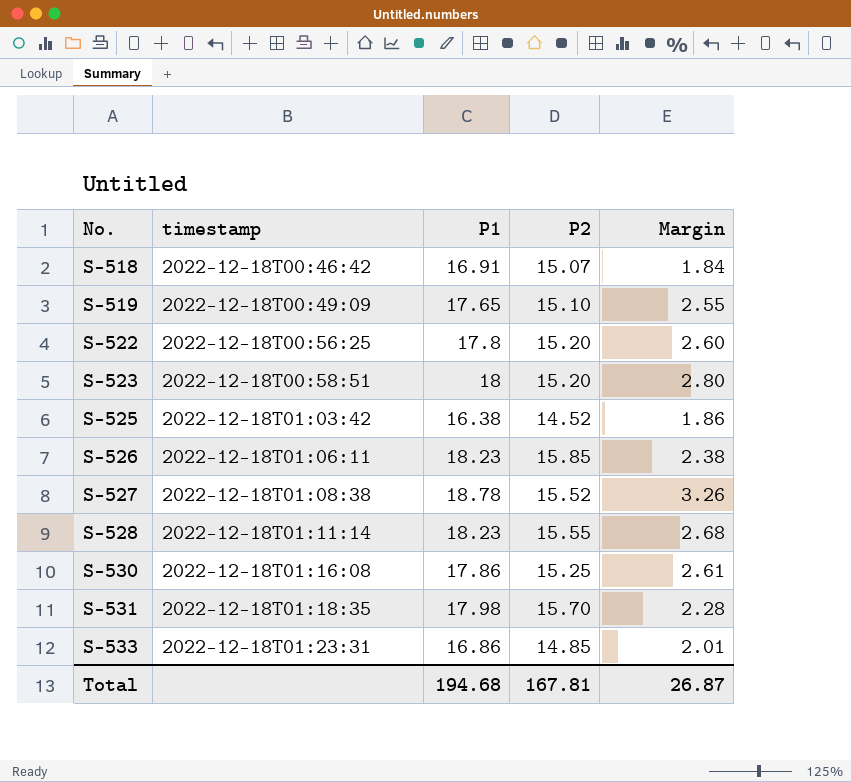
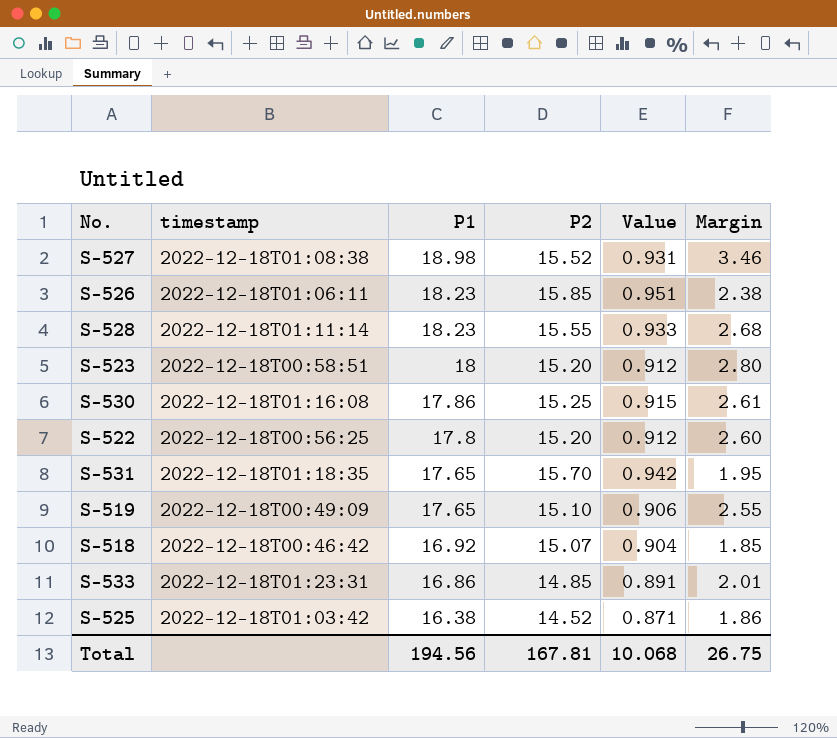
row order: No. ascending -> P1 descending
column Value | formula: none -> [P2] * 0.06
S-527 | P1: 18.78 -> 18.98
S-527 | Margin: 3.26 -> 3.46
S-531 | P1: 17.98 -> 17.65
S-531 | Margin: 2.28 -> 1.95
S-518 | P1: 16.91 -> 16.92
S-518 | Margin: 1.84 -> 1.85
Total | P1: 194.68 -> 194.56
Total | Margin: 26.87 -> 26.75

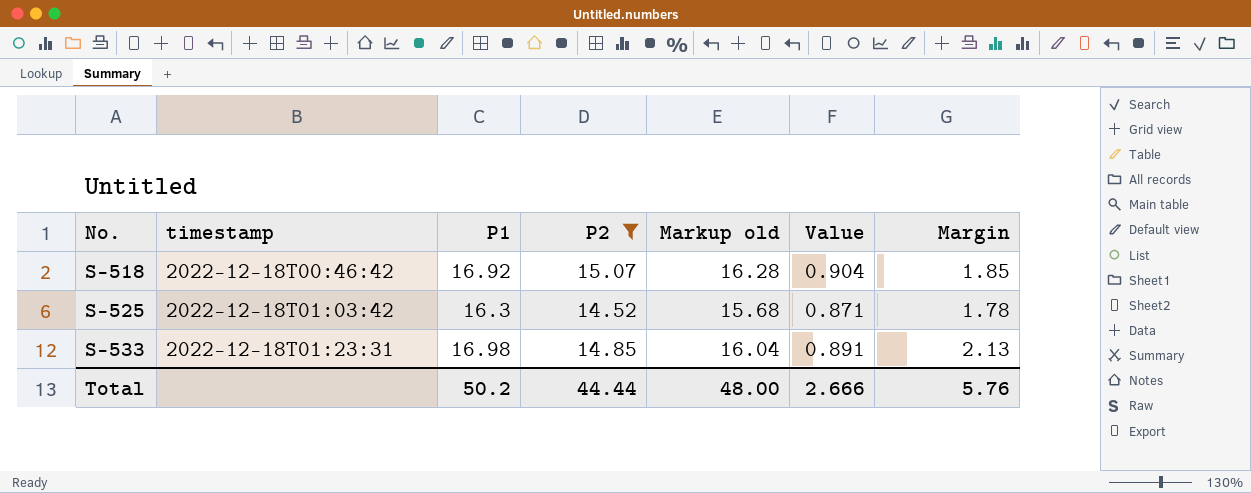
filter: none -> P2 <= 15.07
row order: P1 descending -> No. ascending
column Markup old | formula: none -> [P2] * 1.08
S-525 | P1: 16.38 -> 16.3
S-525 | Margin: 1.86 -> 1.78
S-533 | P1: 16.86 -> 16.98
S-533 | Margin: 2.01 -> 2.13
Total | P1: 194.56 -> 50.2
Total | P2: 167.81 -> 44.44
Total | Value: 10.068 -> 2.666
Total | Margin: 26.75 -> 5.76

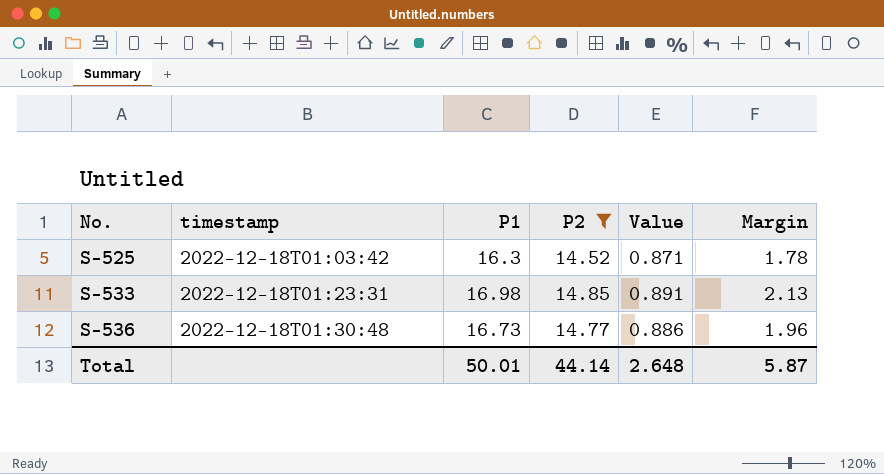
column Markup old | formula: [P2] * 1.08 -> none
row S-518: 2022-12-18T00:46:42 | 16.92 | 15.07 | 16.28 | 0.904 | 1.85 -> none
row S-536: none -> 2022-12-18T01:30:48 | 16.73 | 14.77 | 0.886 | 1.96
Total | P1: 50.2 -> 50.01
Total | P2: 44.44 -> 44.14
Total | Value: 2.666 -> 2.648
Total | Margin: 5.76 -> 5.87

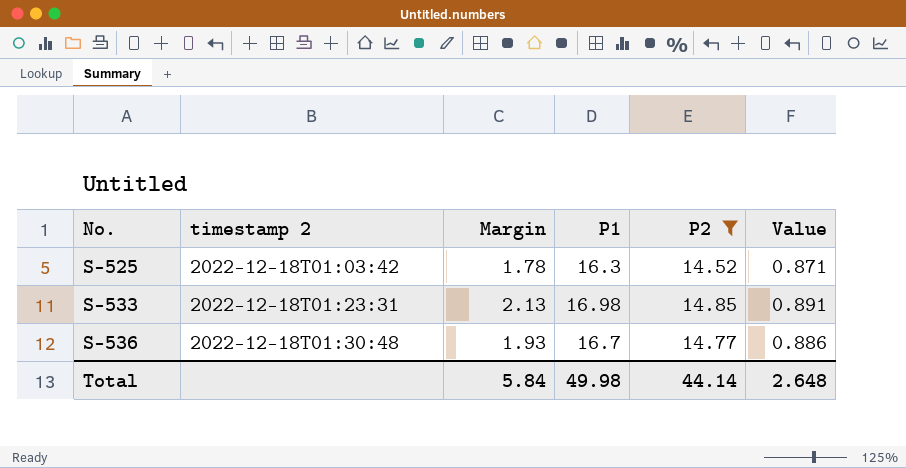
column name: timestamp -> timestamp 2
column Margin | position: 6 -> 3
S-536 | Margin: 1.96 -> 1.93
S-536 | P1: 16.73 -> 16.7
Total | Margin: 5.87 -> 5.84
Total | P1: 50.01 -> 49.98

